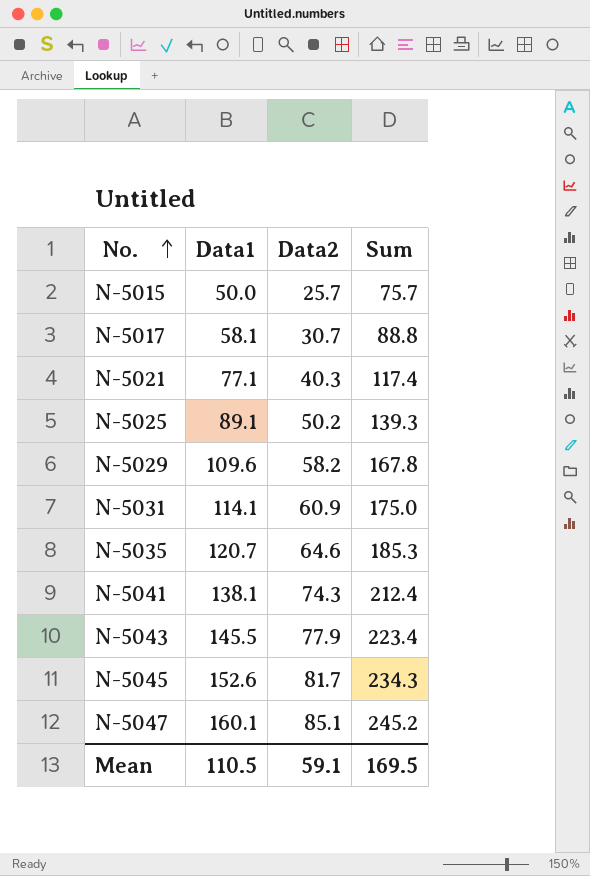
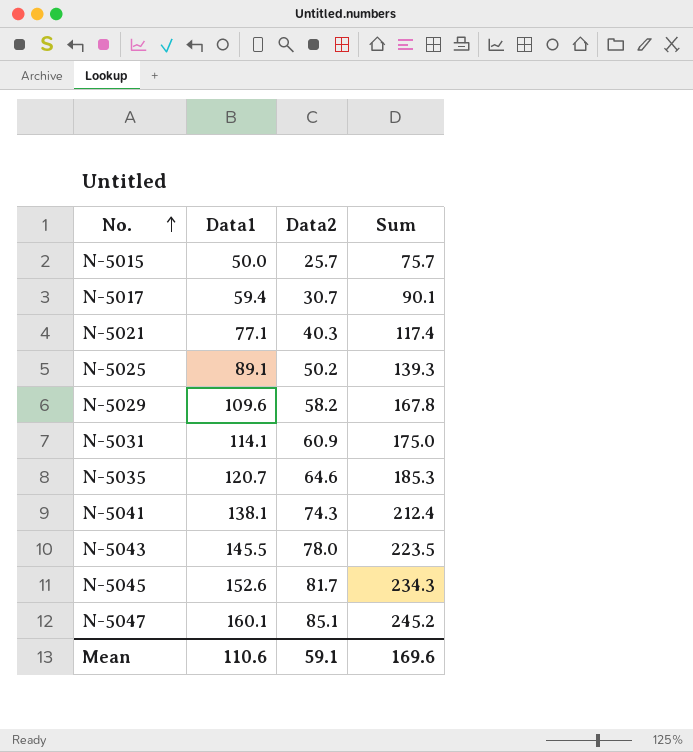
N-5017 | Data1: 58.1 -> 59.4
N-5017 | Sum: 88.8 -> 90.1
N-5043 | Data2: 77.9 -> 78.0
N-5043 | Sum: 223.4 -> 223.5
Mean | Data1: 110.5 -> 110.6
Mean | Sum: 169.5 -> 169.6

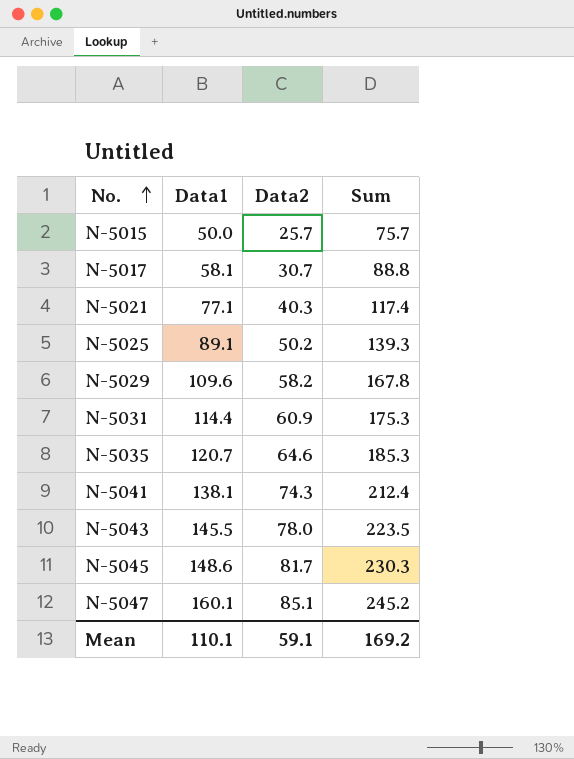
N-5017 | Data1: 59.4 -> 58.1
N-5017 | Sum: 90.1 -> 88.8
N-5031 | Data1: 114.1 -> 114.4
N-5031 | Sum: 175.0 -> 175.3
N-5045 | Data1: 152.6 -> 148.6
N-5045 | Sum: 234.3 -> 230.3
Mean | Data1: 110.6 -> 110.1
Mean | Sum: 169.6 -> 169.2

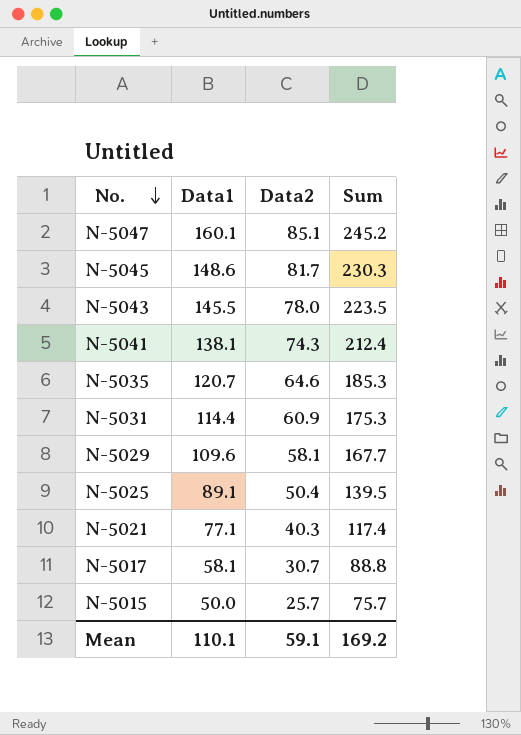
row order: No. ascending -> No. descending
N-5029 | Data2: 58.2 -> 58.1
N-5029 | Sum: 167.8 -> 167.7
N-5025 | Data2: 50.2 -> 50.4
N-5025 | Sum: 139.3 -> 139.5

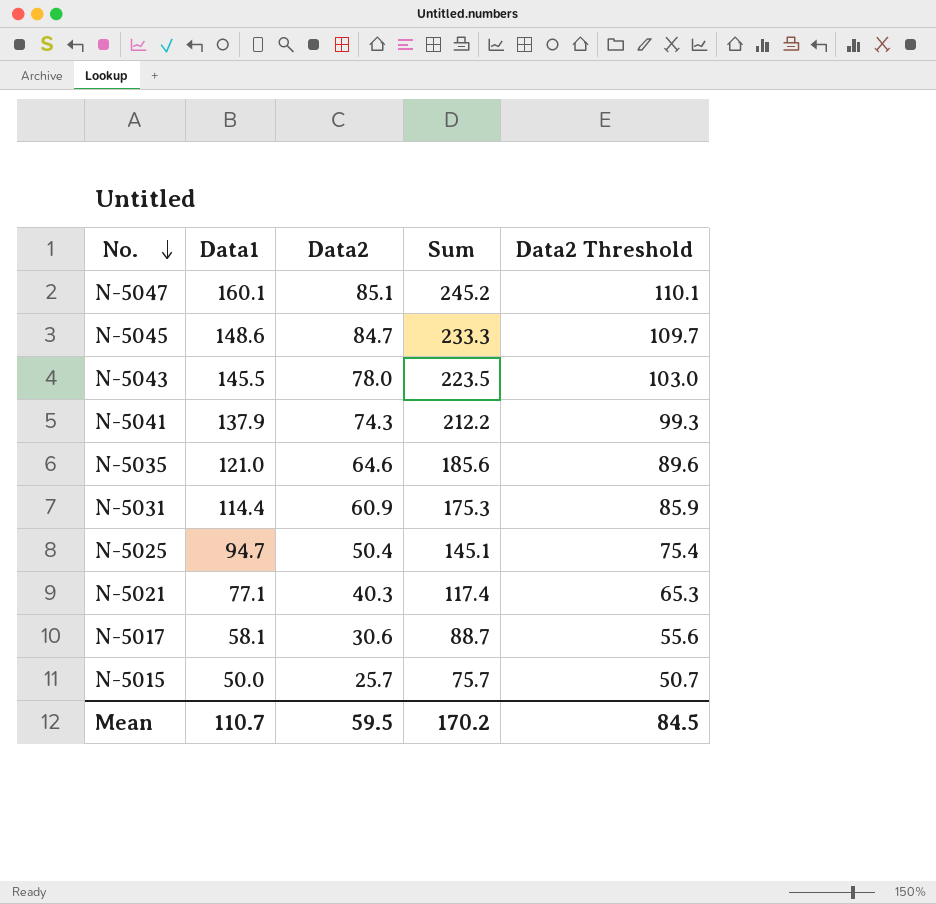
column Data2 Threshold | formula: none -> [Data2] + 25
row N-5029: 109.6 | 58.1 | 167.7 -> none
N-5045 | Data2: 81.7 -> 84.7
N-5045 | Sum: 230.3 -> 233.3
N-5041 | Data1: 138.1 -> 137.9
N-5041 | Sum: 212.4 -> 212.2
N-5035 | Data1: 120.7 -> 121.0
N-5035 | Sum: 185.3 -> 185.6
N-5025 | Data1: 89.1 -> 94.7
N-5025 | Sum: 139.5 -> 145.1
N-5017 | Data2: 30.7 -> 30.6
N-5017 | Sum: 88.8 -> 88.7
Mean | Data1: 110.1 -> 110.7
Mean | Data2: 59.1 -> 59.5
Mean | Sum: 169.2 -> 170.2

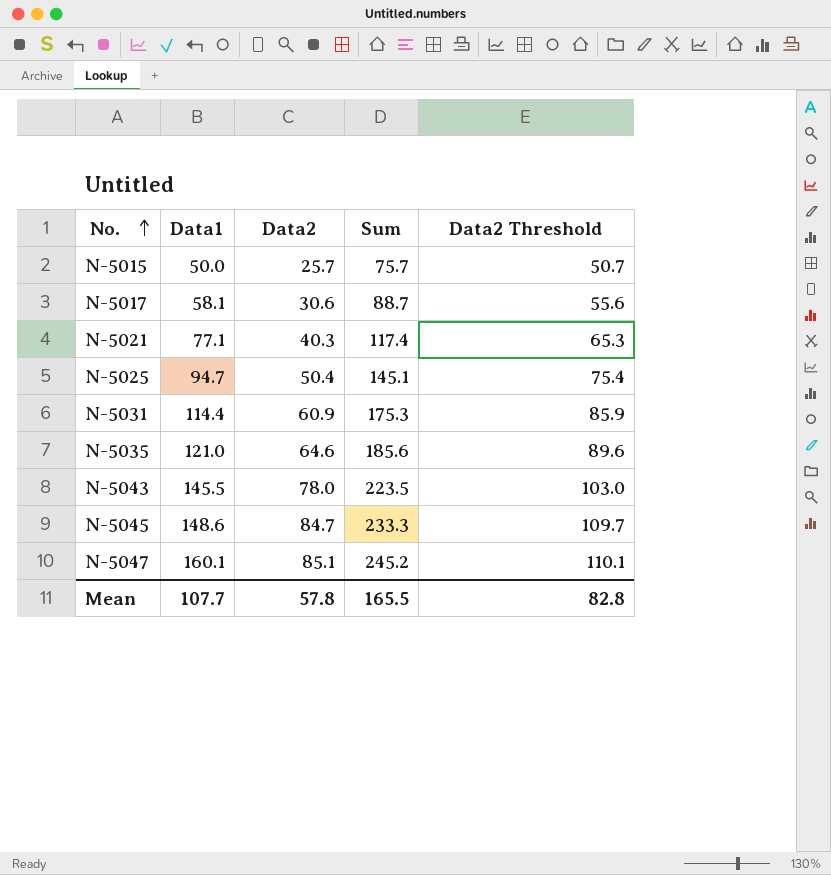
row order: No. descending -> No. ascending
row N-5041: 137.9 | 74.3 | 212.2 | 99.3 -> none
Mean | Data1: 110.7 -> 107.7
Mean | Data2: 59.5 -> 57.8
Mean | Sum: 170.2 -> 165.5
Mean | Data2 Threshold: 84.5 -> 82.8

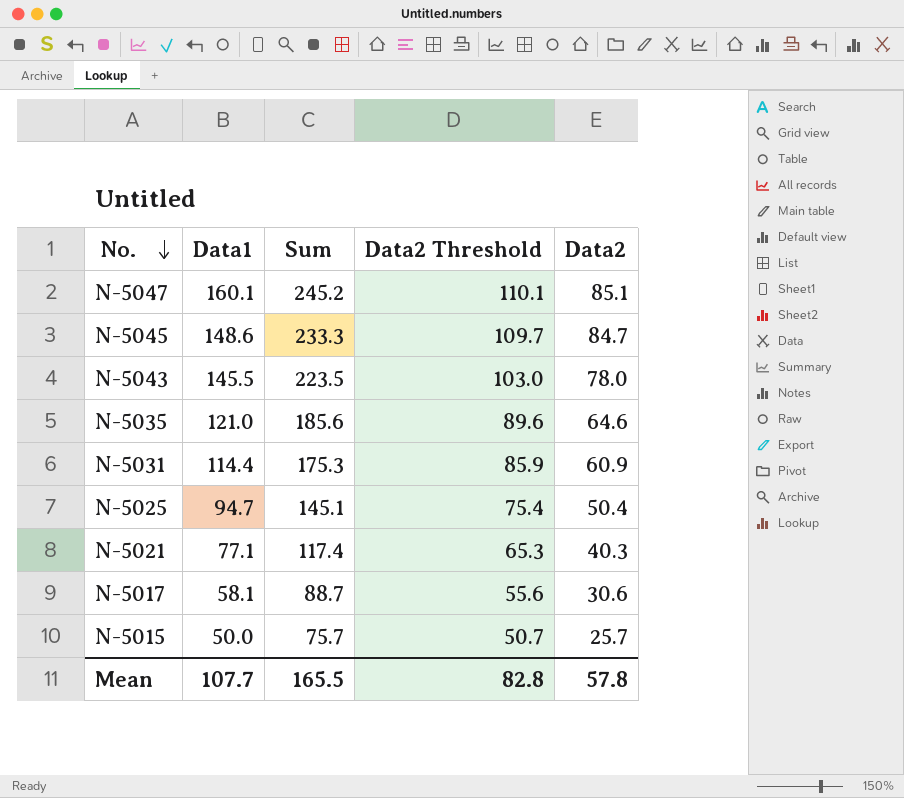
row order: No. ascending -> No. descending
column Data2 | position: 3 -> 5

